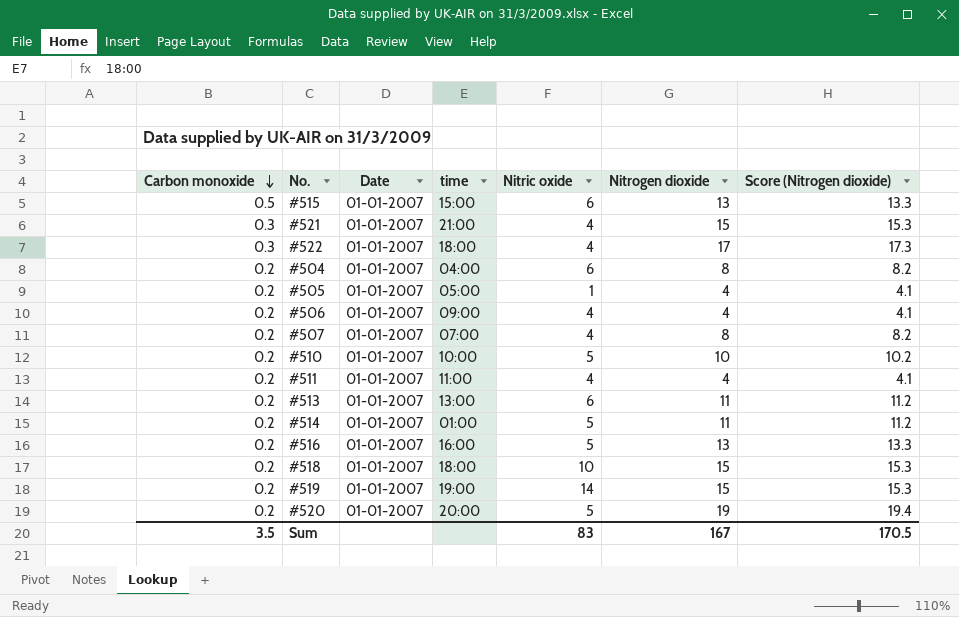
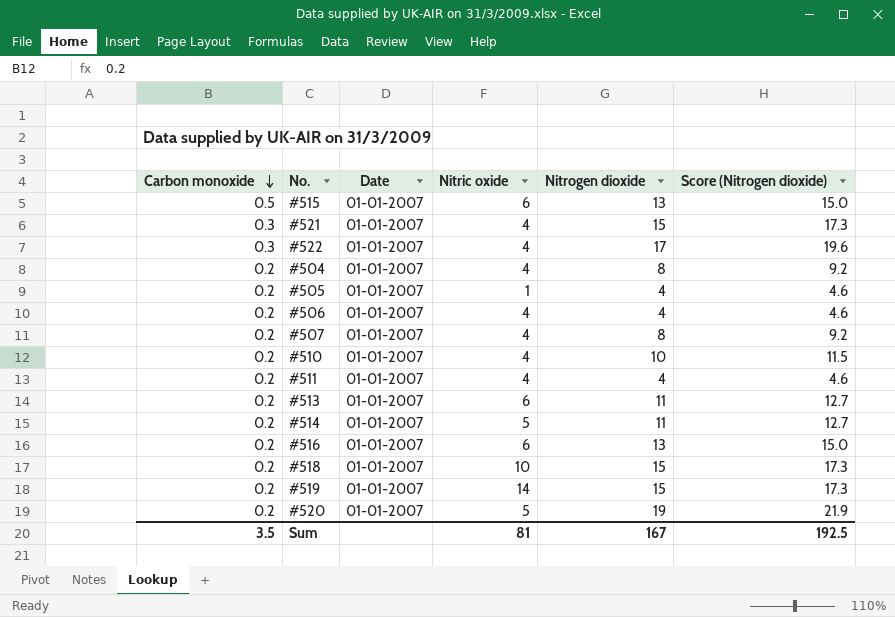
column time | position: 4 -> none
column Score (Nitrogen dioxide) | formula: [Nitrogen dioxide] * 1.02 -> [Nitrogen dioxide] * 1.15
#504 | Nitric oxide: 6 -> 4
#510 | Nitric oxide: 5 -> 4
#516 | Nitric oxide: 5 -> 6
Sum | Nitric oxide: 83 -> 81
Sum | Score (Nitrogen dioxide): 170.5 -> 192.5

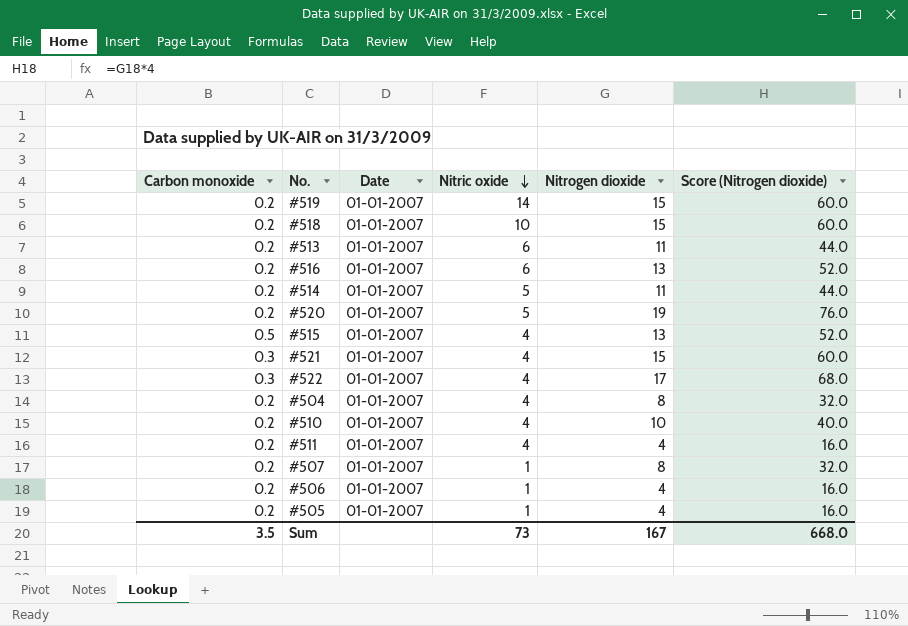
row order: Carbon monoxide descending -> Nitric oxide descending
column Score (Nitrogen dioxide) | formula: [Nitrogen dioxide] * 1.15 -> [Nitrogen dioxide] * 4
#515 | Nitric oxide: 6 -> 4
#507 | Nitric oxide: 4 -> 1
#506 | Nitric oxide: 4 -> 1
Sum | Nitric oxide: 81 -> 73
Sum | Score (Nitrogen dioxide): 192.5 -> 668.0

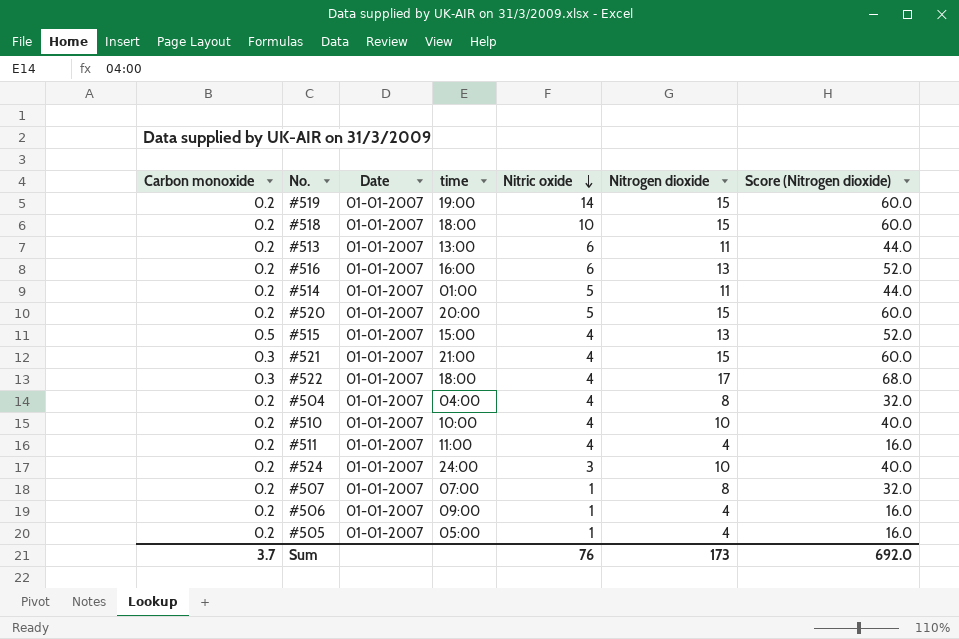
column time | position: none -> 4
#520 | Nitrogen dioxide: 19 -> 15
#520 | Score (Nitrogen dioxide): 76.0 -> 60.0
row #524: none -> 0.2 | 01-01-2007 | 24:00 | 3 | 10 | 40.0
Sum | Carbon monoxide: 3.5 -> 3.7
Sum | Nitric oxide: 73 -> 76
Sum | Nitrogen dioxide: 167 -> 173
Sum | Score (Nitrogen dioxide): 668.0 -> 692.0

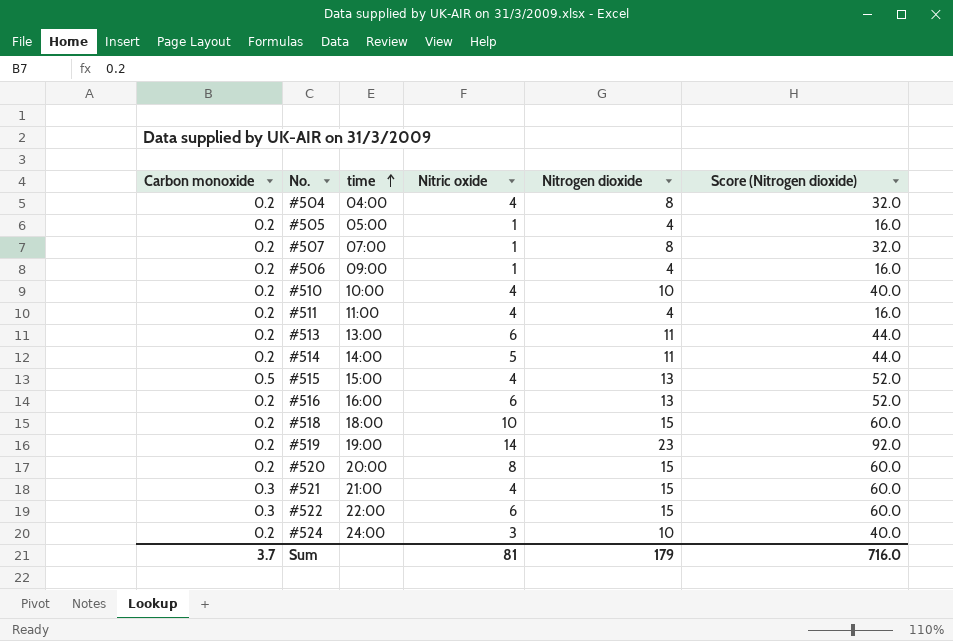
row order: Nitric oxide descending -> time ascending
column Date | position: 3 -> none
#514 | time: 01:00 -> 14:00
#519 | Nitrogen dioxide: 15 -> 23
#519 | Score (Nitrogen dioxide): 60.0 -> 92.0
#520 | Nitric oxide: 5 -> 8
#522 | time: 18:00 -> 22:00
#522 | Nitric oxide: 4 -> 6
#522 | Nitrogen dioxide: 17 -> 15
#522 | Score (Nitrogen dioxide): 68.0 -> 60.0
Sum | Nitric oxide: 76 -> 81
Sum | Nitrogen dioxide: 173 -> 179
Sum | Score (Nitrogen dioxide): 692.0 -> 716.0

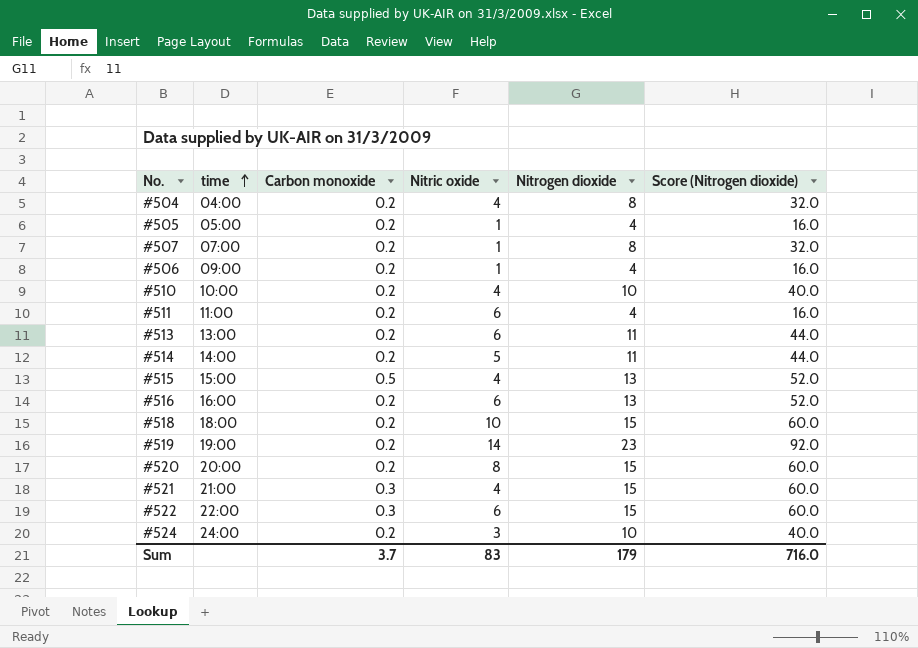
column Carbon monoxide | position: 1 -> 3
#511 | Nitric oxide: 4 -> 6
Sum | Nitric oxide: 81 -> 83

